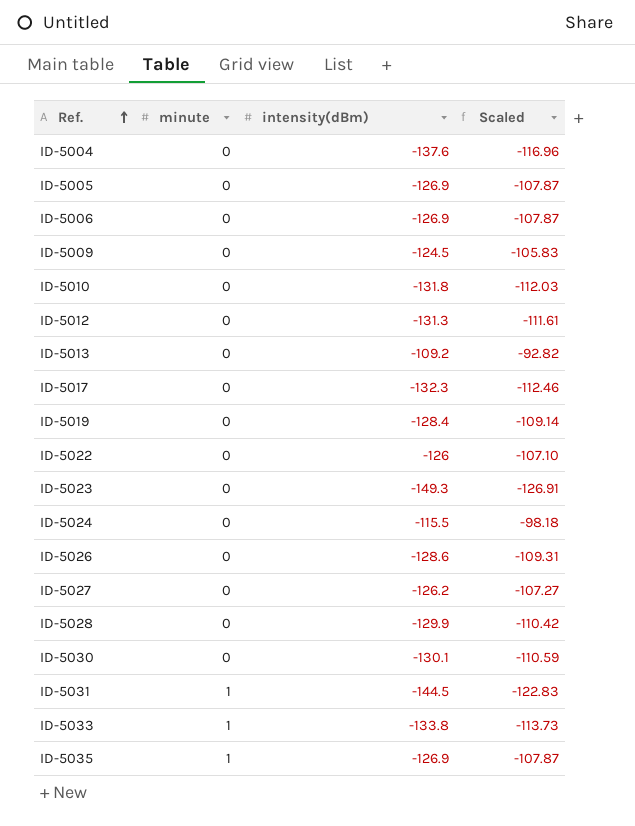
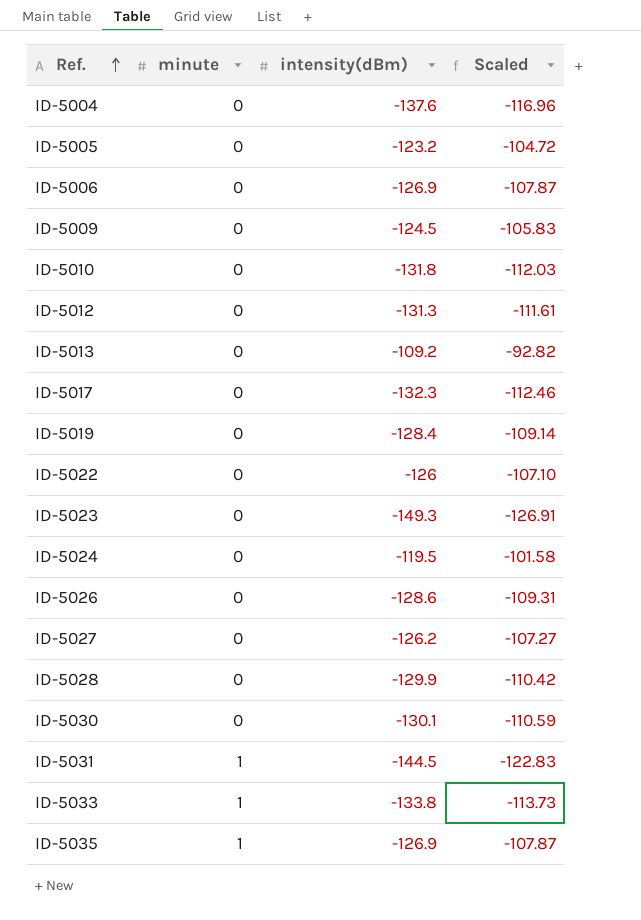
ID-5005 | intensity(dBm): -126.9 -> -123.2
ID-5005 | Scaled: -107.87 -> -104.72
ID-5024 | intensity(dBm): -115.5 -> -119.5
ID-5024 | Scaled: -98.18 -> -101.58

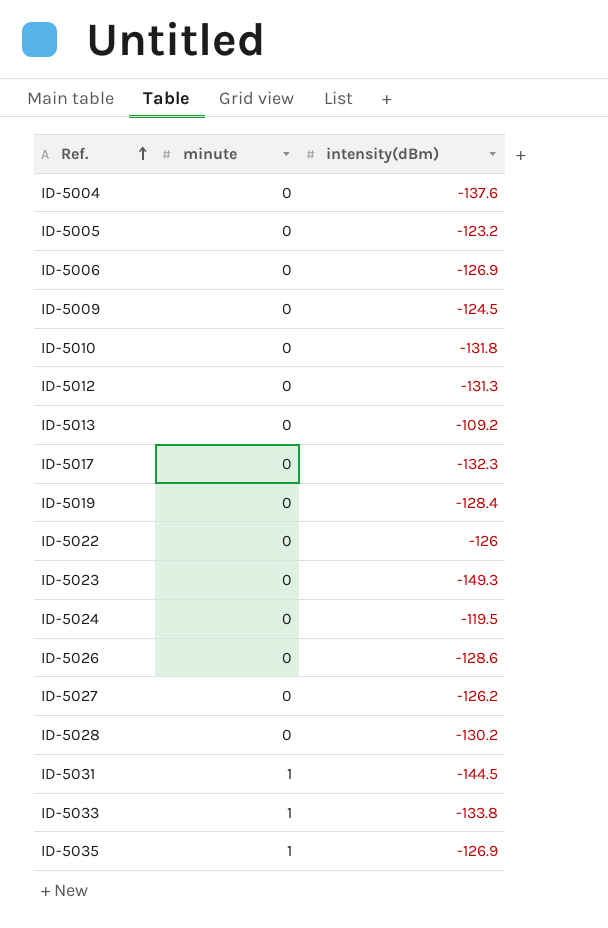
column Scaled | formula: [intensity(dBm)] * 0.85 -> none
row ID-5030: 0 | -130.1 | -110.59 -> none
ID-5028 | intensity(dBm): -129.9 -> -130.2

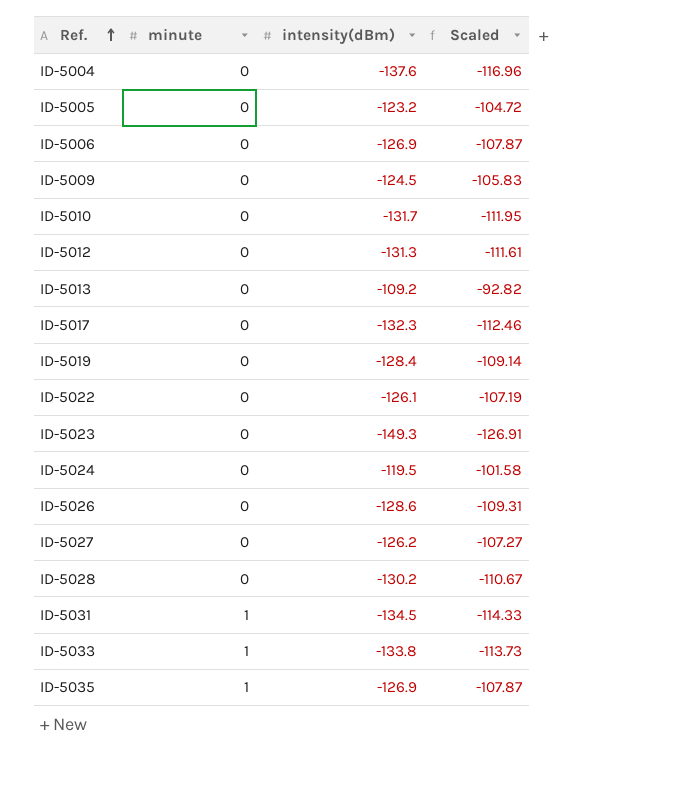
column Scaled | formula: none -> [intensity(dBm)] * 0.85
ID-5010 | intensity(dBm): -131.8 -> -131.7
ID-5022 | intensity(dBm): -126 -> -126.1
ID-5031 | intensity(dBm): -144.5 -> -134.5

